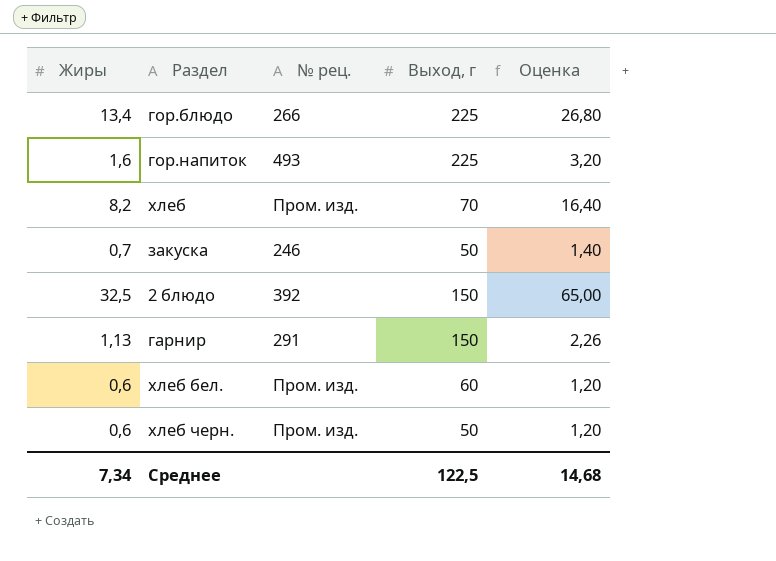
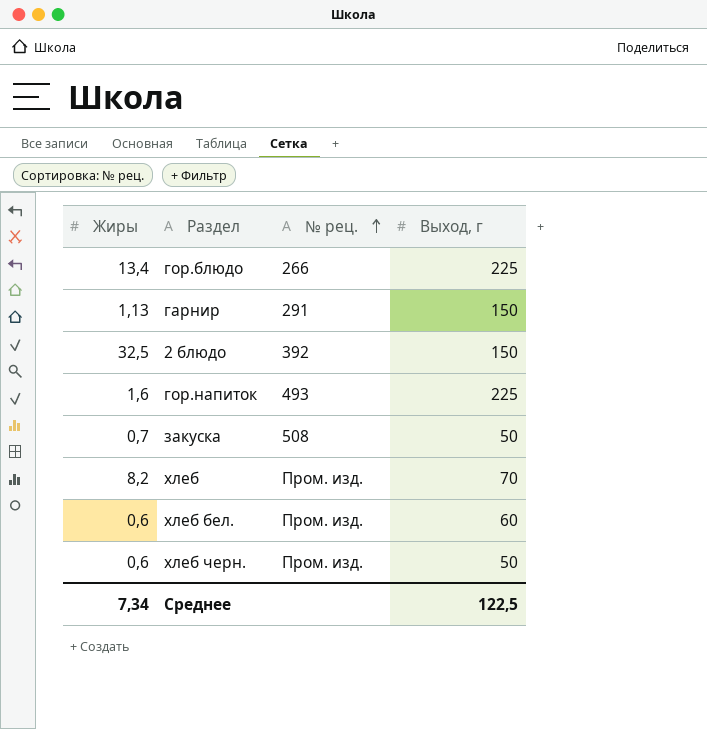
row order: none -> № рец. ascending
column Оценка | formula: [Жиры] * 2 -> none
закуска | № рец.: 246 -> 508

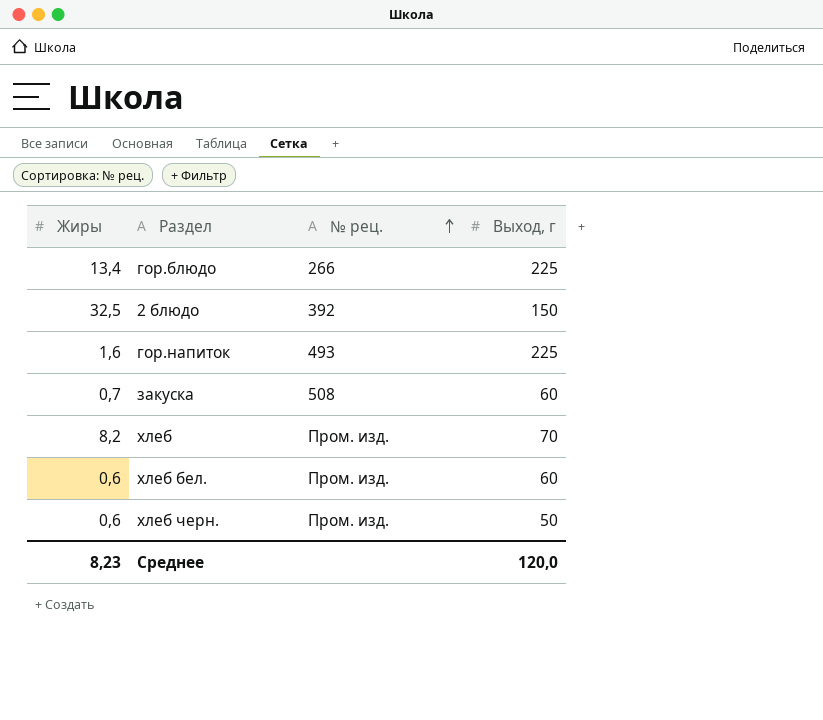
row гарнир: 1,13 | 291 | 150 -> none
закуска | Выход, г: 50 -> 60
Среднее | Жиры: 7,34 -> 8,23
Среднее | Выход, г: 122,5 -> 120,0

